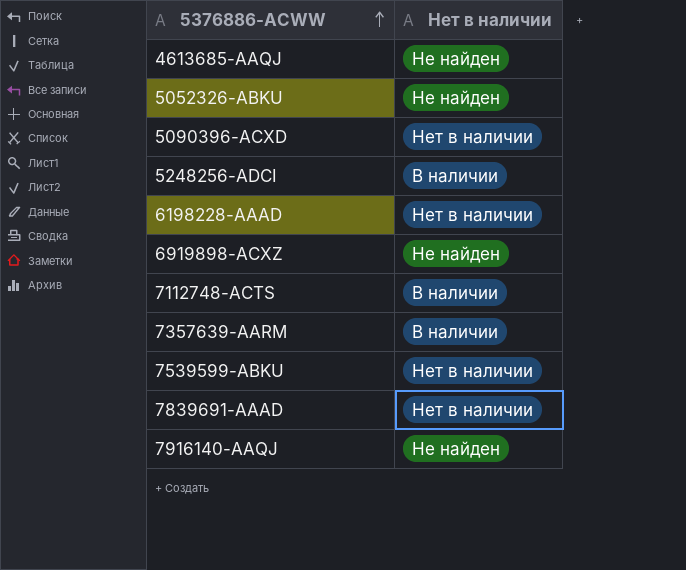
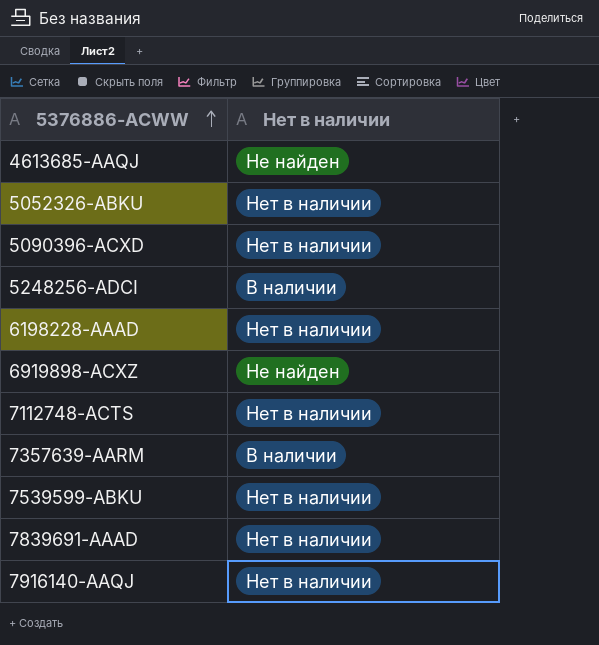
5052326-ABKU | Нет в наличии: Не найден -> Нет в наличии
7112748-ACTS | Нет в наличии: В наличии -> Нет в наличии
7916140-AAQJ | Нет в наличии: Не найден -> Нет в наличии

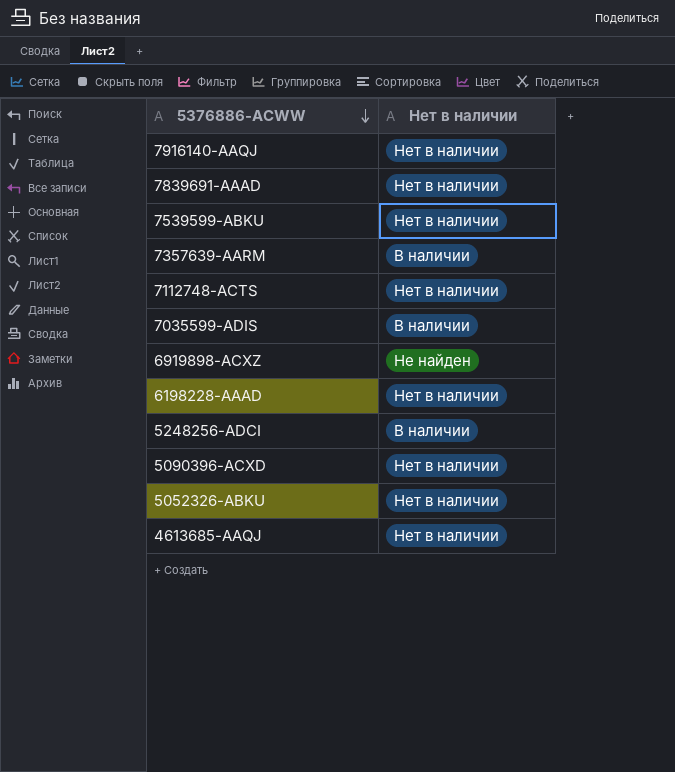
row order: 5376886-ACWW ascending -> 5376886-ACWW descending
row 7035599-ADIS: none -> В наличии
4613685-AAQJ | Нет в наличии: Не найден -> Нет в наличии

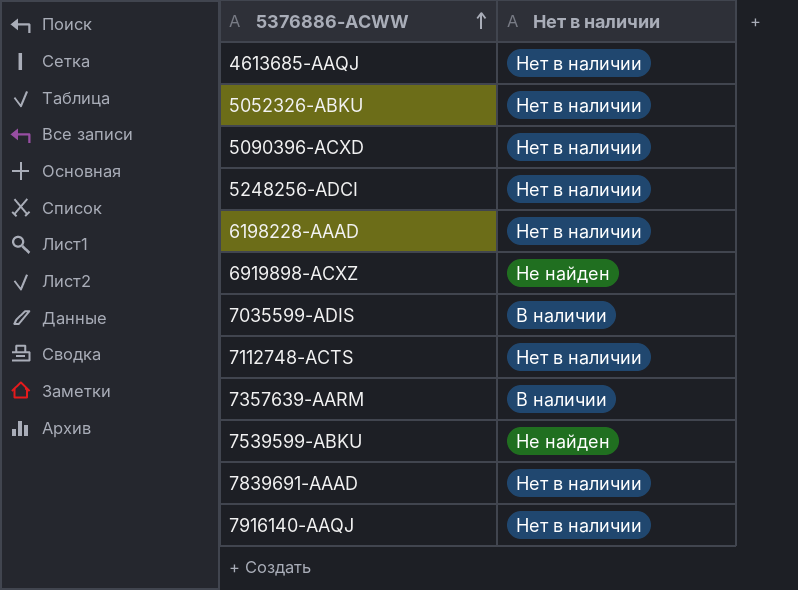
row order: 5376886-ACWW descending -> 5376886-ACWW ascending
5248256-ADCI | Нет в наличии: В наличии -> Нет в наличии
7539599-ABKU | Нет в наличии: Нет в наличии -> Не найден

